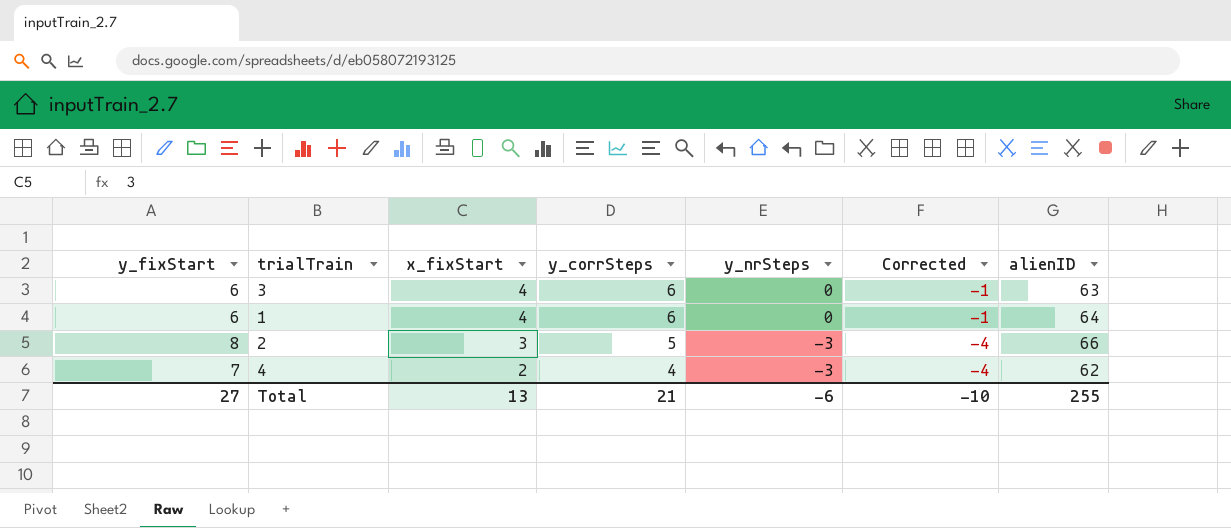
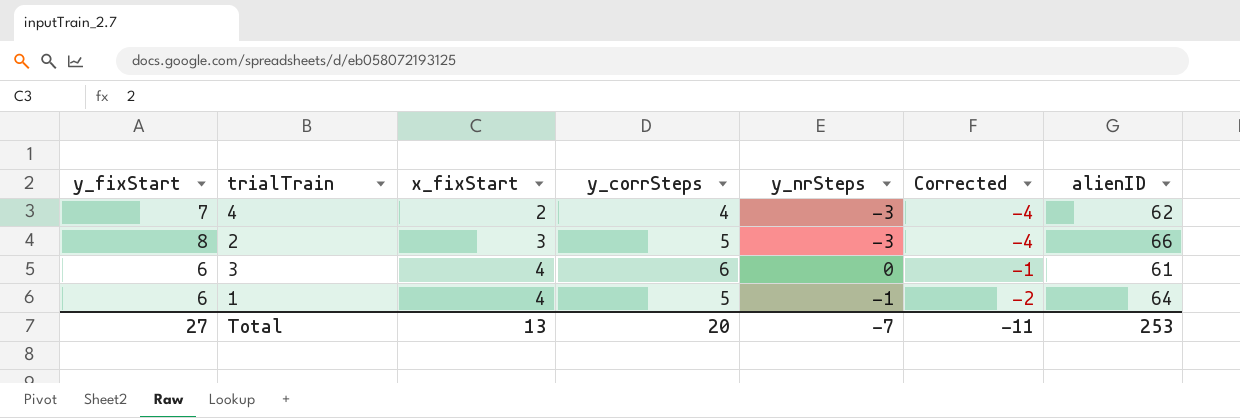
row order: x_fixStart descending -> x_fixStart ascending
3 | alienID: 63 -> 61
1 | y_corrSteps: 6 -> 5
1 | y_nrSteps: 0 -> -1
1 | Corrected: -1 -> -2
Total | y_corrSteps: 21 -> 20
Total | y_nrSteps: -6 -> -7
Total | Corrected: -10 -> -11
Total | alienID: 255 -> 253

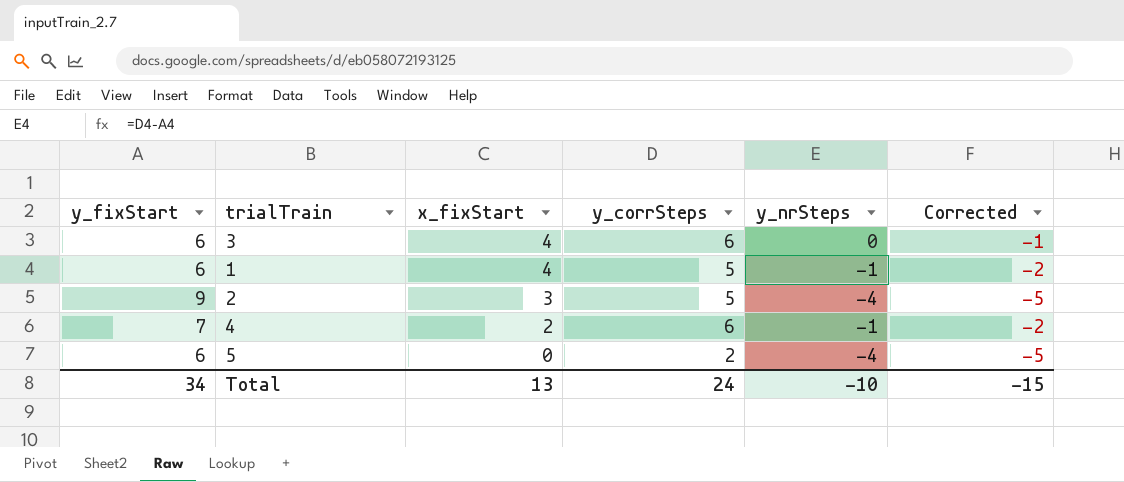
row order: x_fixStart ascending -> x_fixStart descending
column alienID | position: 7 -> none
2 | y_fixStart: 8 -> 9
2 | y_nrSteps: -3 -> -4
2 | Corrected: -4 -> -5
4 | y_corrSteps: 4 -> 6
4 | y_nrSteps: -3 -> -1
4 | Corrected: -4 -> -2
row 5: none -> 6 | 0 | 2 | -4 | -5
Total | y_fixStart: 27 -> 34
Total | y_corrSteps: 20 -> 24
Total | y_nrSteps: -7 -> -10
Total | Corrected: -11 -> -15

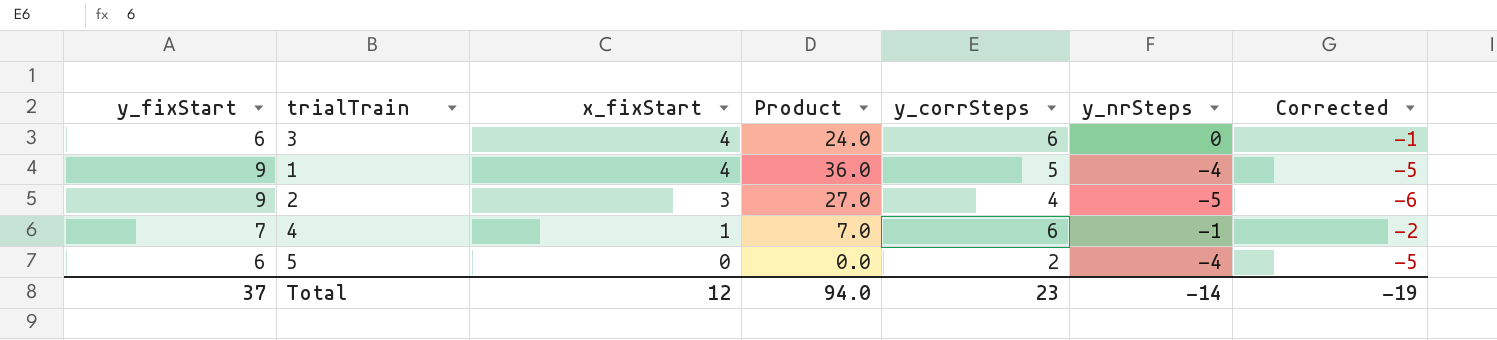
column Product | formula: none -> [y_fixStart] * [x_fixStart]
1 | y_fixStart: 6 -> 9
1 | y_nrSteps: -1 -> -4
1 | Corrected: -2 -> -5
2 | y_corrSteps: 5 -> 4
2 | y_nrSteps: -4 -> -5
2 | Corrected: -5 -> -6
4 | x_fixStart: 2 -> 1
Total | y_fixStart: 34 -> 37
Total | x_fixStart: 13 -> 12
Total | y_corrSteps: 24 -> 23
Total | y_nrSteps: -10 -> -14
Total | Corrected: -15 -> -19

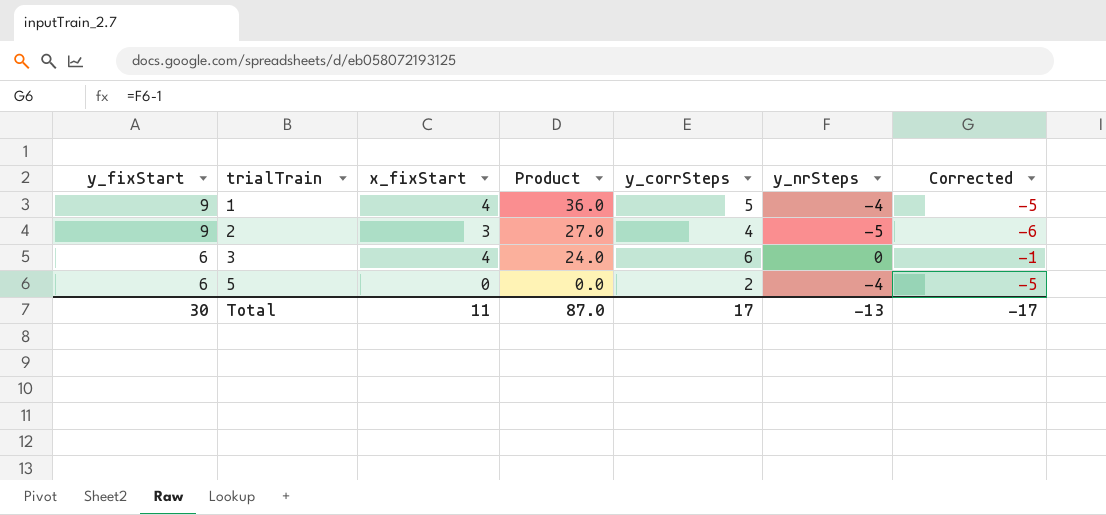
row order: x_fixStart descending -> y_fixStart descending
row 4: 7 | 1 | 7.0 | 6 | -1 | -2 -> none
Total | y_fixStart: 37 -> 30
Total | x_fixStart: 12 -> 11
Total | Product: 94.0 -> 87.0
Total | y_corrSteps: 23 -> 17
Total | y_nrSteps: -14 -> -13
Total | Corrected: -19 -> -17

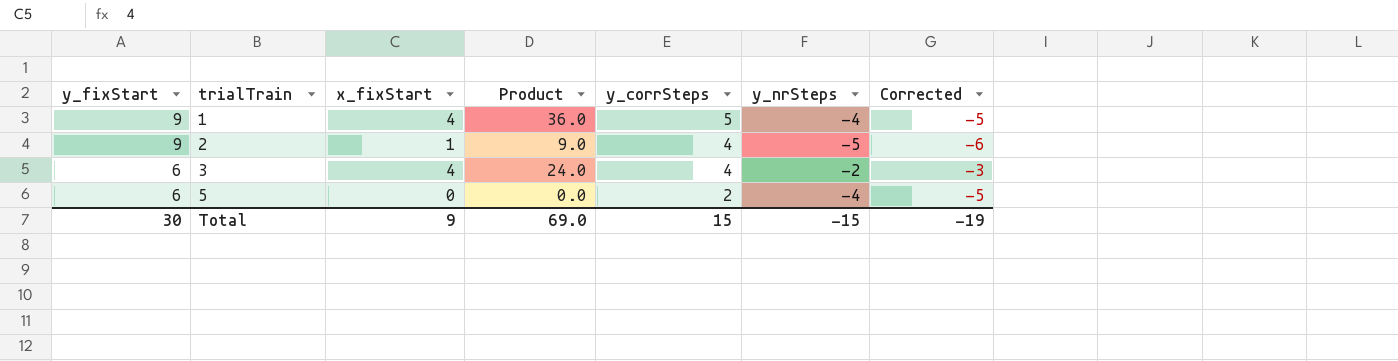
2 | x_fixStart: 3 -> 1
2 | Product: 27.0 -> 9.0
3 | y_corrSteps: 6 -> 4
3 | y_nrSteps: 0 -> -2
3 | Corrected: -1 -> -3
Total | x_fixStart: 11 -> 9
Total | Product: 87.0 -> 69.0
Total | y_corrSteps: 17 -> 15
Total | y_nrSteps: -13 -> -15
Total | Corrected: -17 -> -19

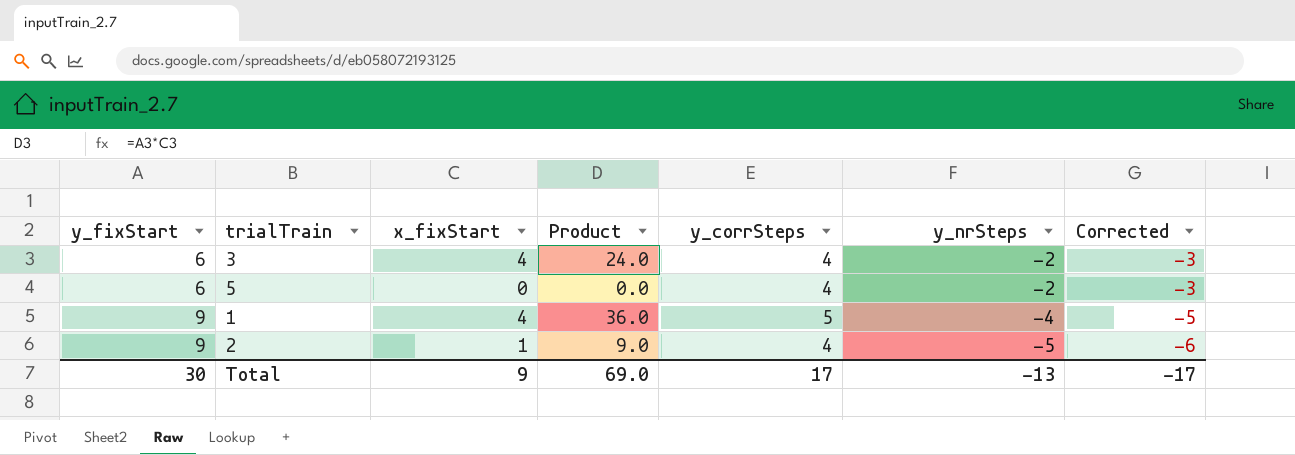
row order: y_fixStart descending -> y_fixStart ascending
5 | y_corrSteps: 2 -> 4
5 | y_nrSteps: -4 -> -2
5 | Corrected: -5 -> -3
Total | y_corrSteps: 15 -> 17
Total | y_nrSteps: -15 -> -13
Total | Corrected: -19 -> -17

